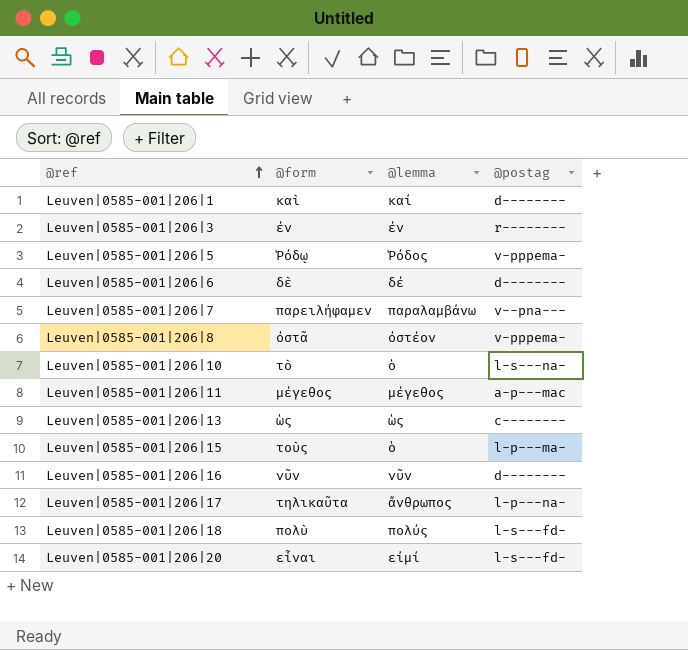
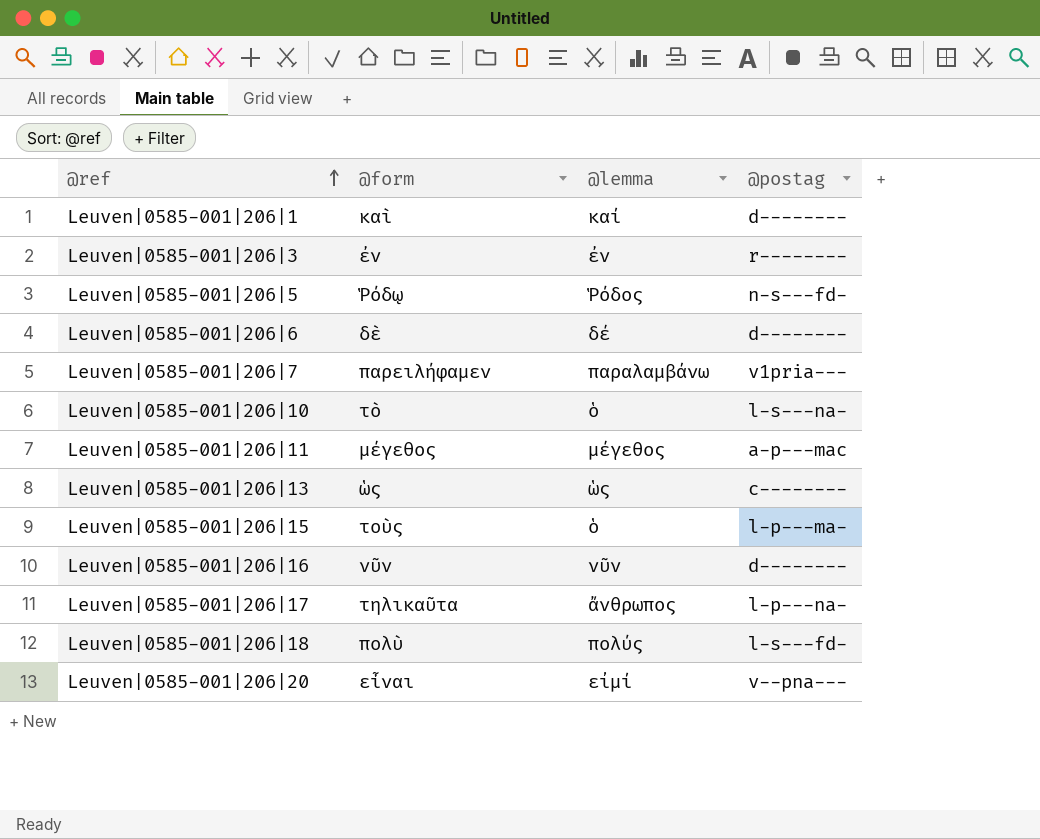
row Leuven|0585-001|206|8: ὀστᾶ | ὀστέον | v-pppema- -> none
Leuven|0585-001|206|5 | @postag: v-pppema- -> n-s---fd-
Leuven|0585-001|206|7 | @postag: v--pna--- -> v1pria---
Leuven|0585-001|206|20 | @postag: l-s---fd- -> v--pna---

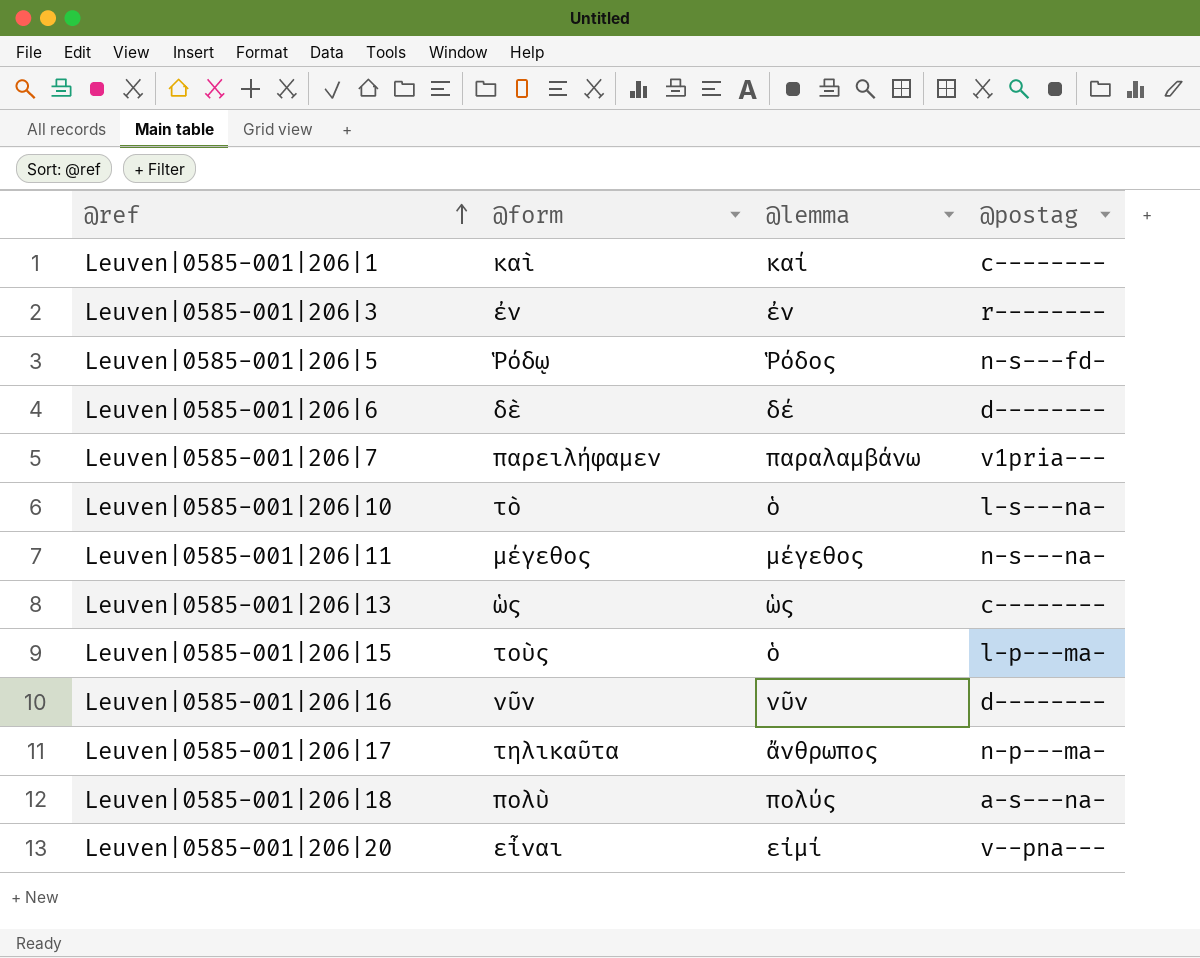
Leuven|0585-001|206|1 | @postag: d-------- -> c--------
Leuven|0585-001|206|11 | @postag: a-p---mac -> n-s---na-
Leuven|0585-001|206|17 | @postag: l-p---na- -> n-p---ma-
Leuven|0585-001|206|18 | @postag: l-s---fd- -> a-s---na-

